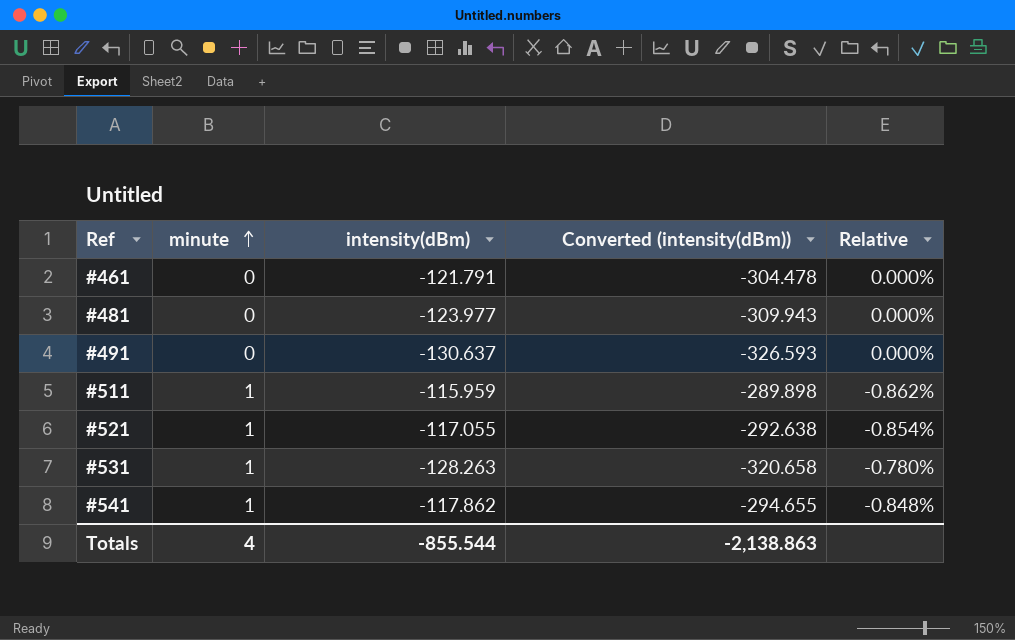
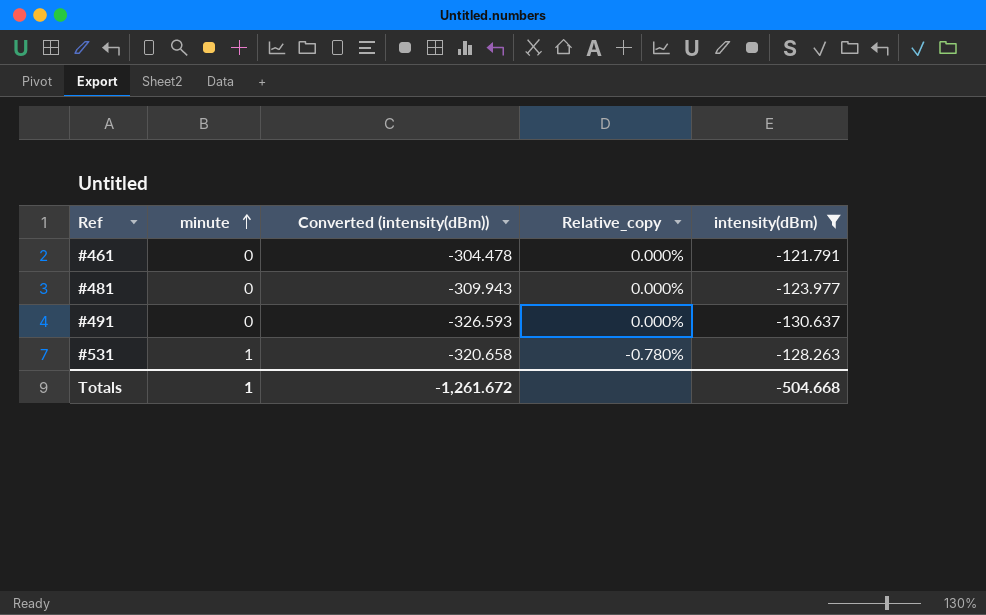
filter: none -> intensity(dBm) <= -121.791
column name: Relative -> Relative_copy
column intensity(dBm) | position: 3 -> 5
Totals | minute: 4 -> 1
Totals | Converted (intensity(dBm)): -2,138.863 -> -1,261.672
Totals | intensity(dBm): -855.544 -> -504.668

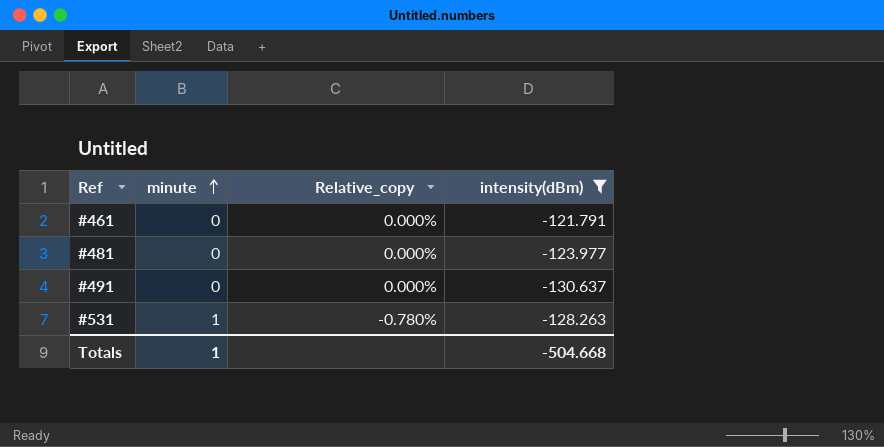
column Converted (intensity(dBm)) | formula: [intensity(dBm)] * 2.5 -> none

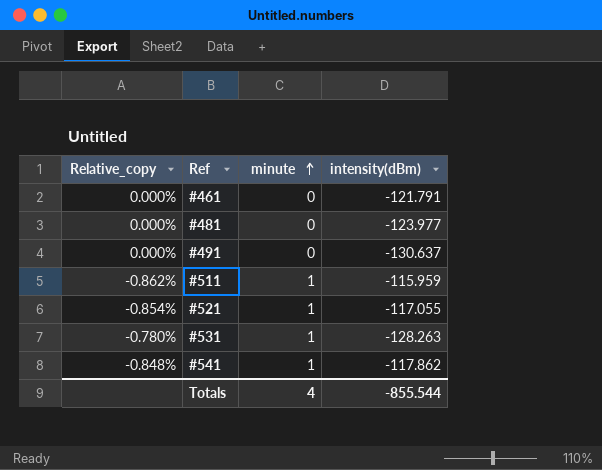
filter: intensity(dBm) <= -121.791 -> none
column Relative_copy | position: 3 -> 1
Totals | minute: 1 -> 4
Totals | intensity(dBm): -504.668 -> -855.544

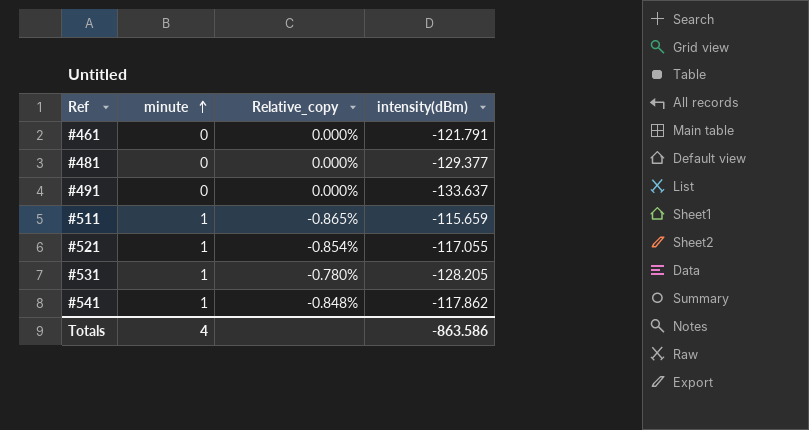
column Relative_copy | position: 1 -> 3
#481 | intensity(dBm): -123.977 -> -129.377
#491 | intensity(dBm): -130.637 -> -133.637
#511 | Relative_copy: -0.862% -> -0.865%
#511 | intensity(dBm): -115.959 -> -115.659
#531 | intensity(dBm): -128.263 -> -128.205
Totals | intensity(dBm): -855.544 -> -863.586

